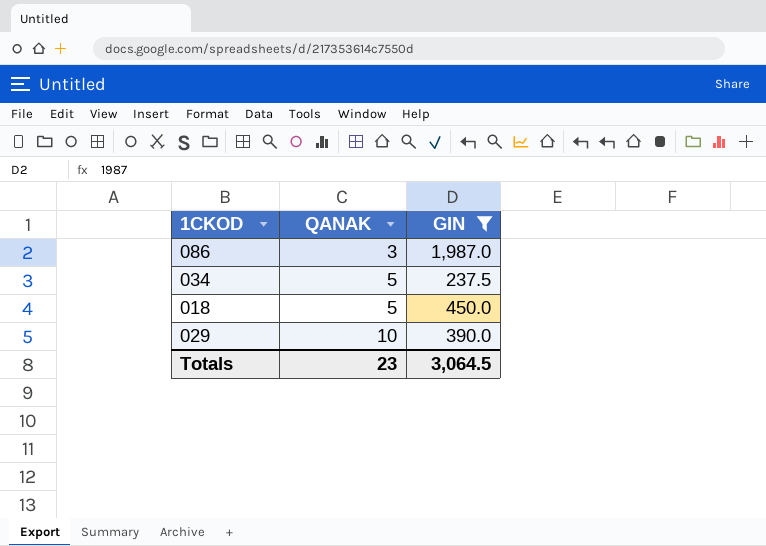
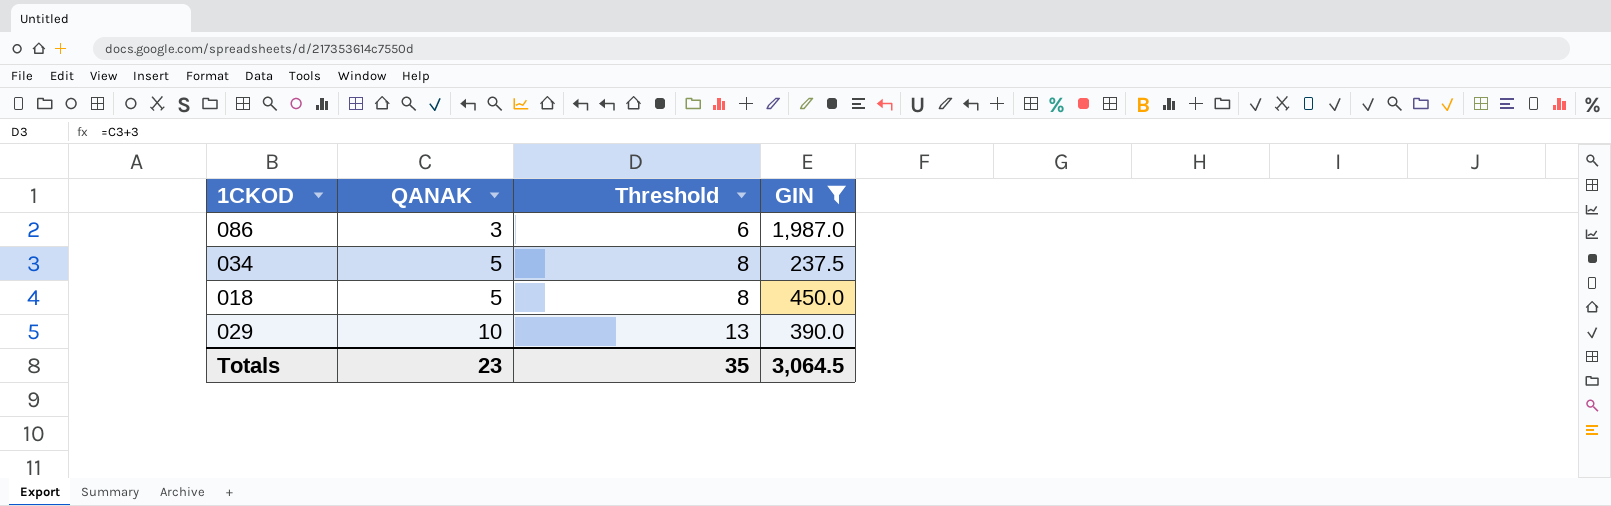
column Threshold | formula: none -> [QANAK] + 3

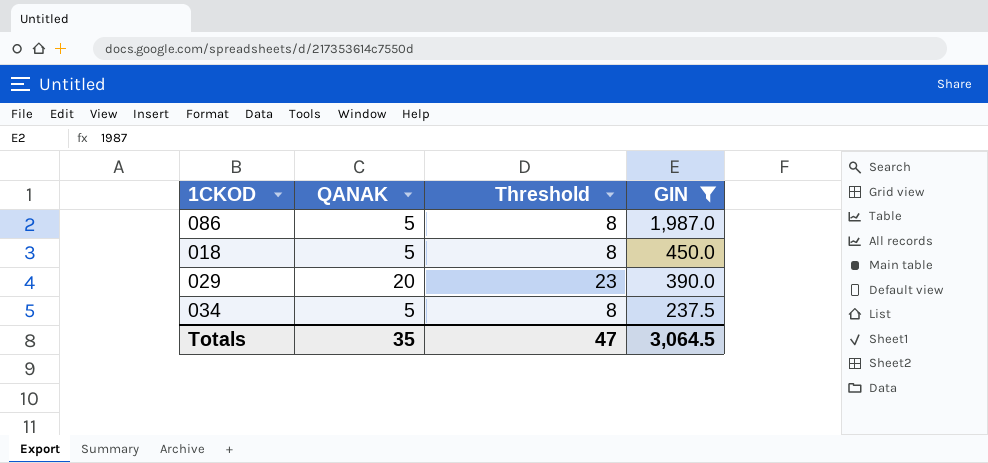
row order: QANAK ascending -> GIN descending
086 | QANAK: 3 -> 5
086 | Threshold: 6 -> 8
029 | QANAK: 10 -> 20
029 | Threshold: 13 -> 23
Totals | QANAK: 23 -> 35
Totals | Threshold: 35 -> 47

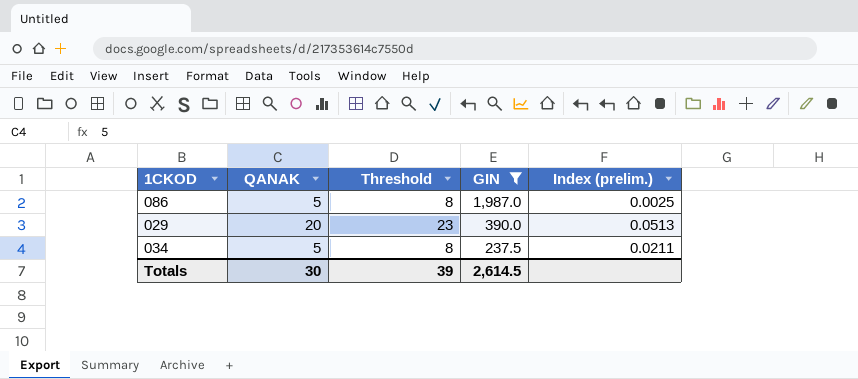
column Index (prelim.) | formula: none -> [QANAK] / [GIN]
row 018: 5 | 8 | 450.0 -> none
Totals | QANAK: 35 -> 30
Totals | Threshold: 47 -> 39
Totals | GIN: 3,064.5 -> 2,614.5

